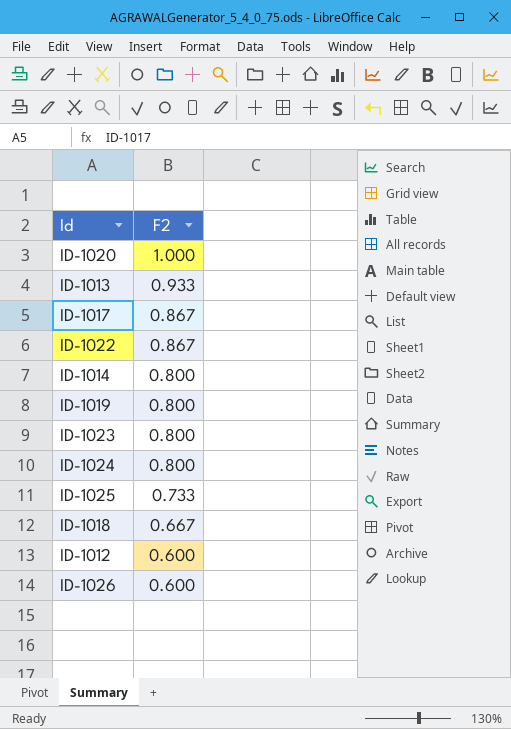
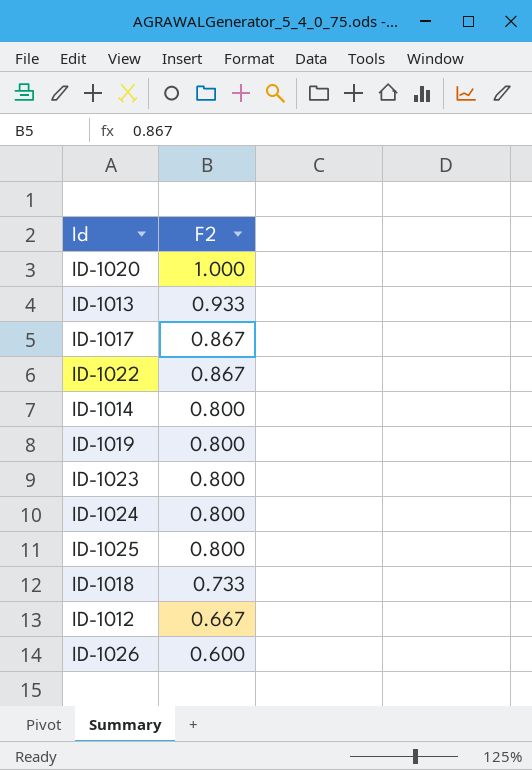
ID-1025 | F2: 0.733 -> 0.800
ID-1018 | F2: 0.667 -> 0.733
ID-1012 | F2: 0.600 -> 0.667

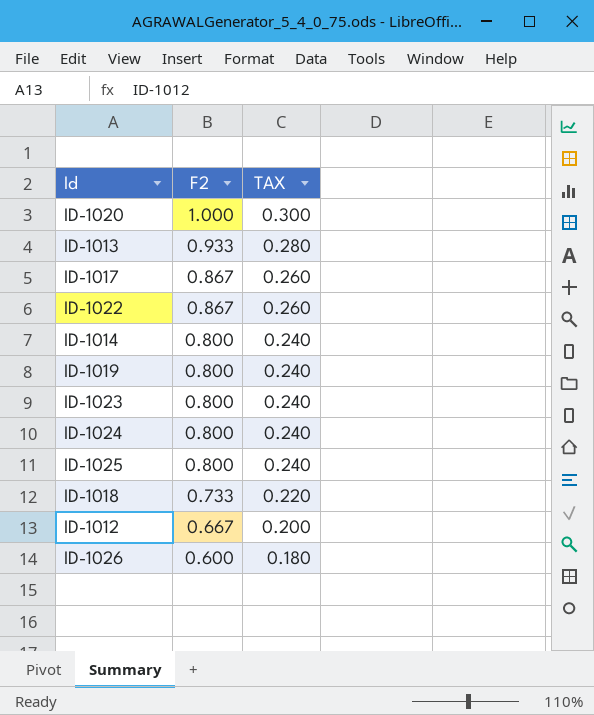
column TAX | formula: none -> [F2] * 0.3

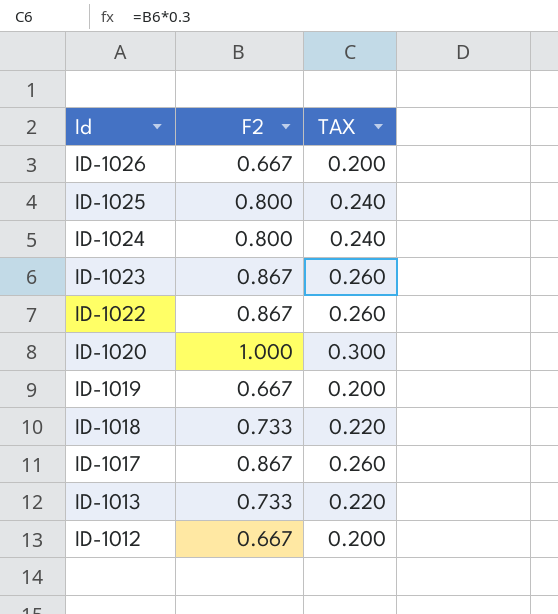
row order: F2 descending -> Id descending
row ID-1014: 0.800 | 0.240 -> none
ID-1026 | F2: 0.600 -> 0.667
ID-1026 | TAX: 0.180 -> 0.200
ID-1023 | F2: 0.800 -> 0.867
ID-1023 | TAX: 0.240 -> 0.260
ID-1019 | F2: 0.800 -> 0.667
ID-1019 | TAX: 0.240 -> 0.200
ID-1013 | F2: 0.933 -> 0.733
ID-1013 | TAX: 0.280 -> 0.220

